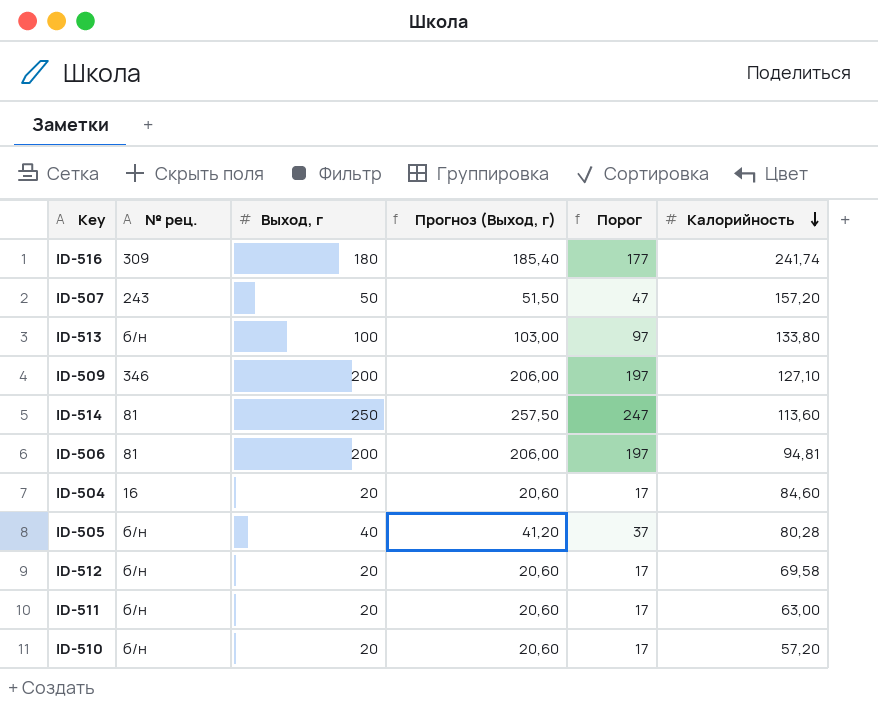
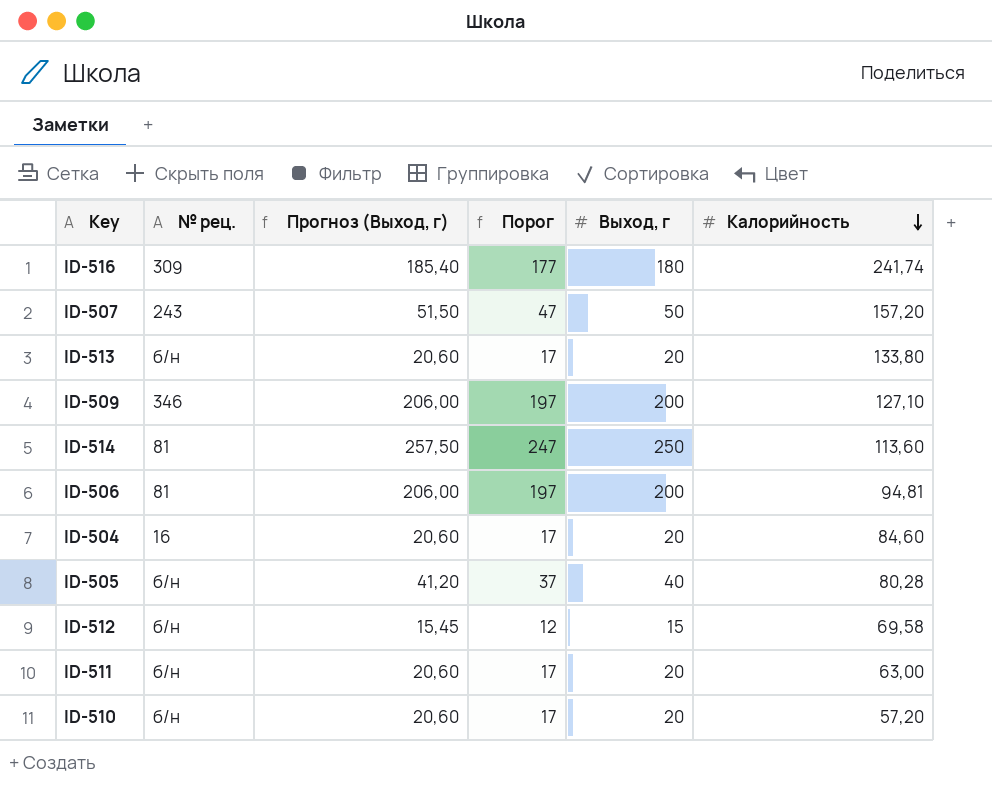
column Выход, г | position: 3 -> 5
ID-513 | Прогноз (Выход, г): 103,00 -> 20,60
ID-513 | Порог: 97 -> 17
ID-513 | Выход, г: 100 -> 20
ID-512 | Прогноз (Выход, г): 20,60 -> 15,45
ID-512 | Порог: 17 -> 12
ID-512 | Выход, г: 20 -> 15

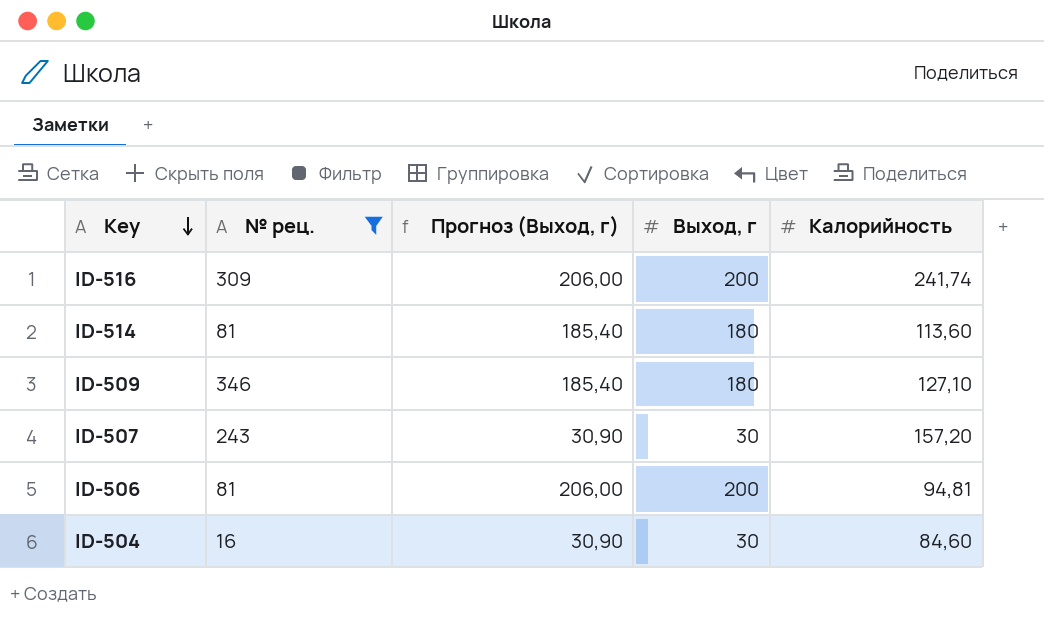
filter: none -> № рец. != б/н
row order: Калорийность descending -> Key descending
column Порог | formula: [Выход, г] - 3 -> none
ID-516 | Прогноз (Выход, г): 185,40 -> 206,00
ID-516 | Выход, г: 180 -> 200
ID-514 | Прогноз (Выход, г): 257,50 -> 185,40
ID-514 | Выход, г: 250 -> 180
ID-509 | Прогноз (Выход, г): 206,00 -> 185,40
ID-509 | Выход, г: 200 -> 180
ID-507 | Прогноз (Выход, г): 51,50 -> 30,90
ID-507 | Выход, г: 50 -> 30
ID-504 | Прогноз (Выход, г): 20,60 -> 30,90
ID-504 | Выход, г: 20 -> 30

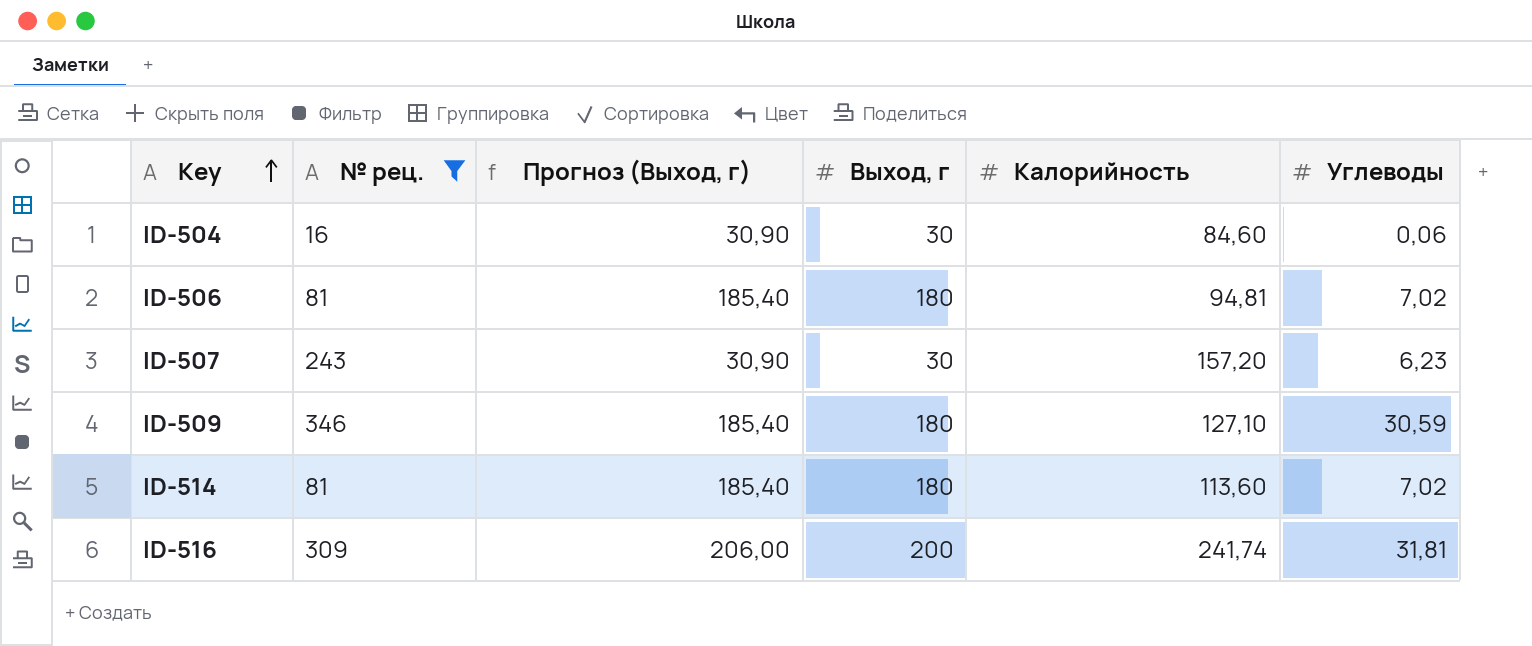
row order: Key descending -> Key ascending
column Углеводы | position: none -> 6
ID-506 | Прогноз (Выход, г): 206,00 -> 185,40
ID-506 | Выход, г: 200 -> 180

